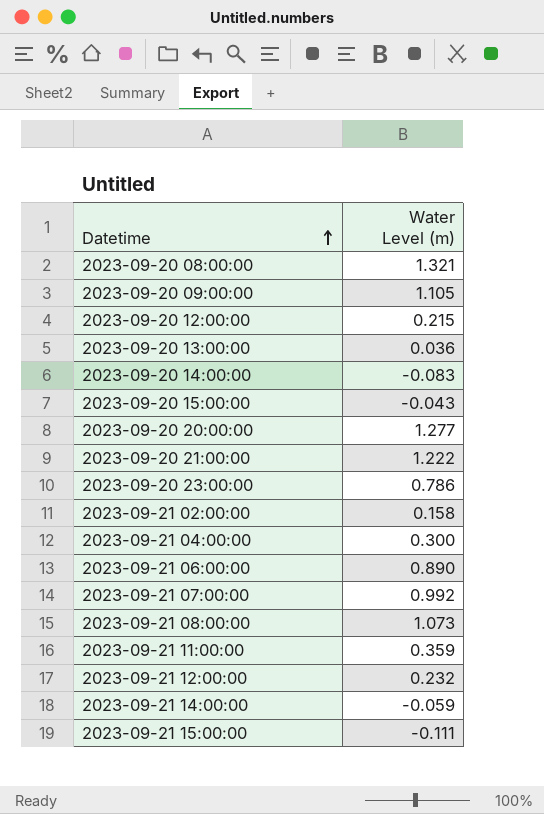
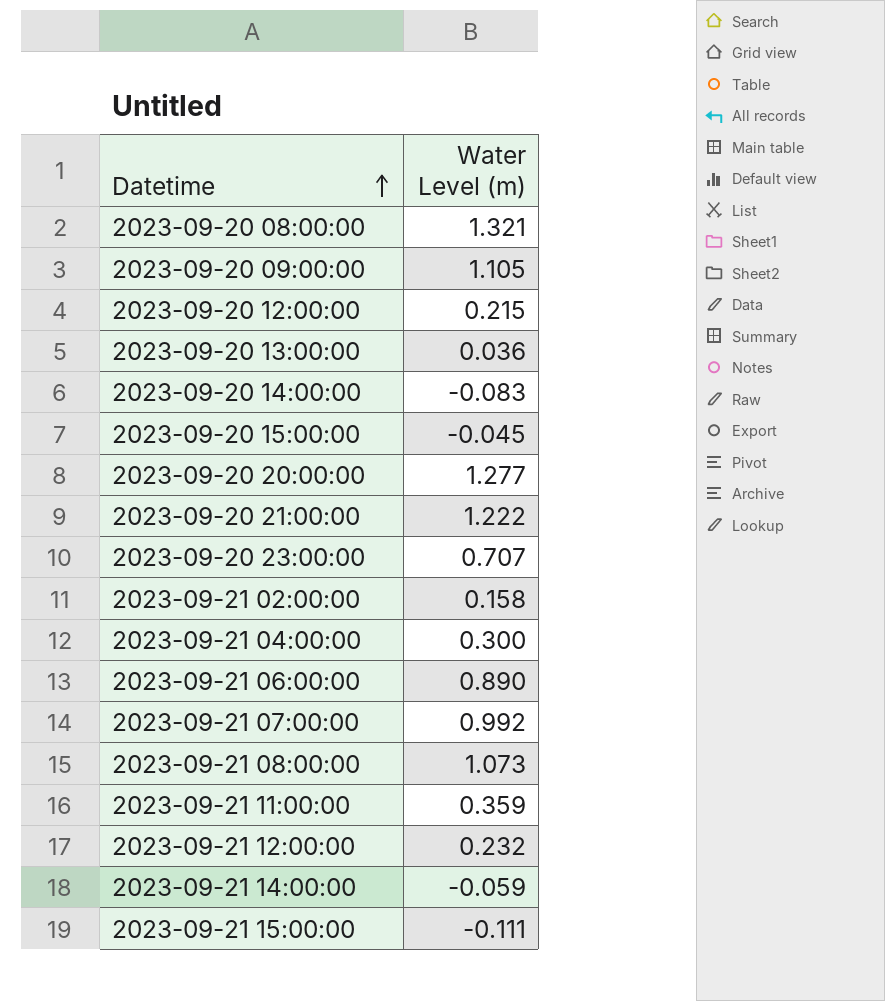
2023-09-20 15:00:00 | Water Level (m): -0.043 -> -0.045
2023-09-20 23:00:00 | Water Level (m): 0.786 -> 0.707

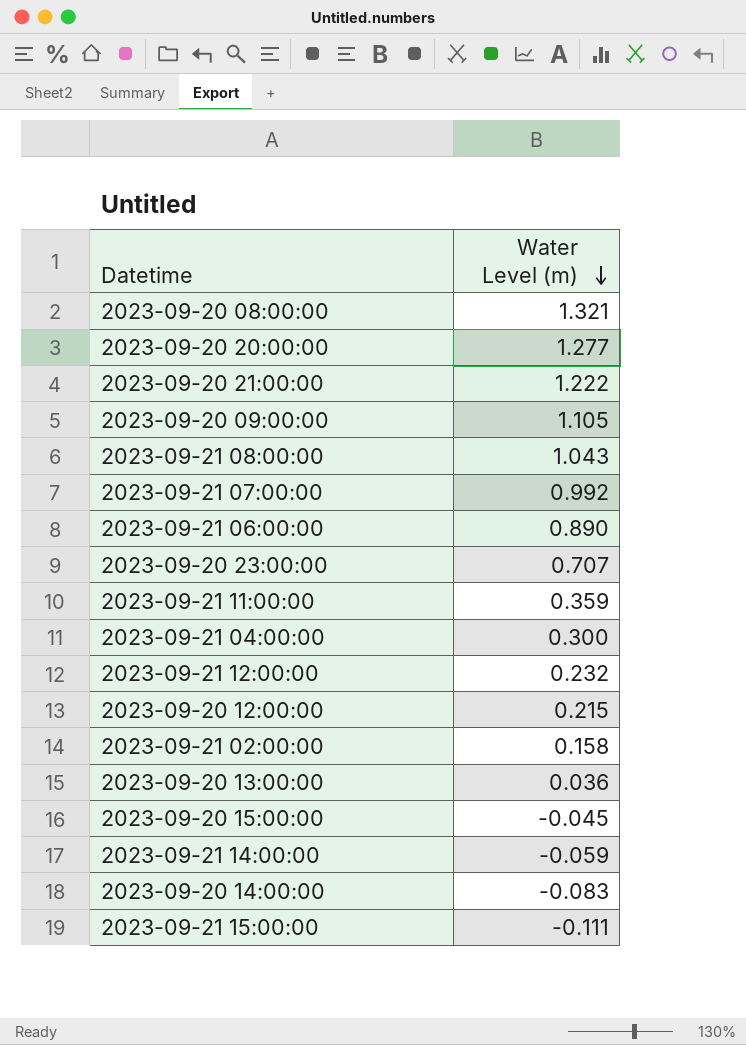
row order: Datetime ascending -> Water Level (m) descending
2023-09-21 08:00:00 | Water Level (m): 1.073 -> 1.043

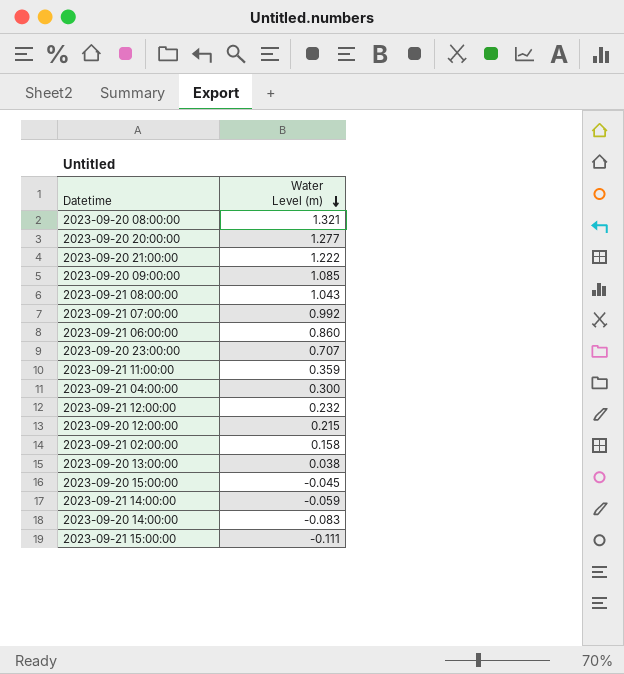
2023-09-20 09:00:00 | Water Level (m): 1.105 -> 1.085
2023-09-21 06:00:00 | Water Level (m): 0.890 -> 0.860
2023-09-20 13:00:00 | Water Level (m): 0.036 -> 0.038

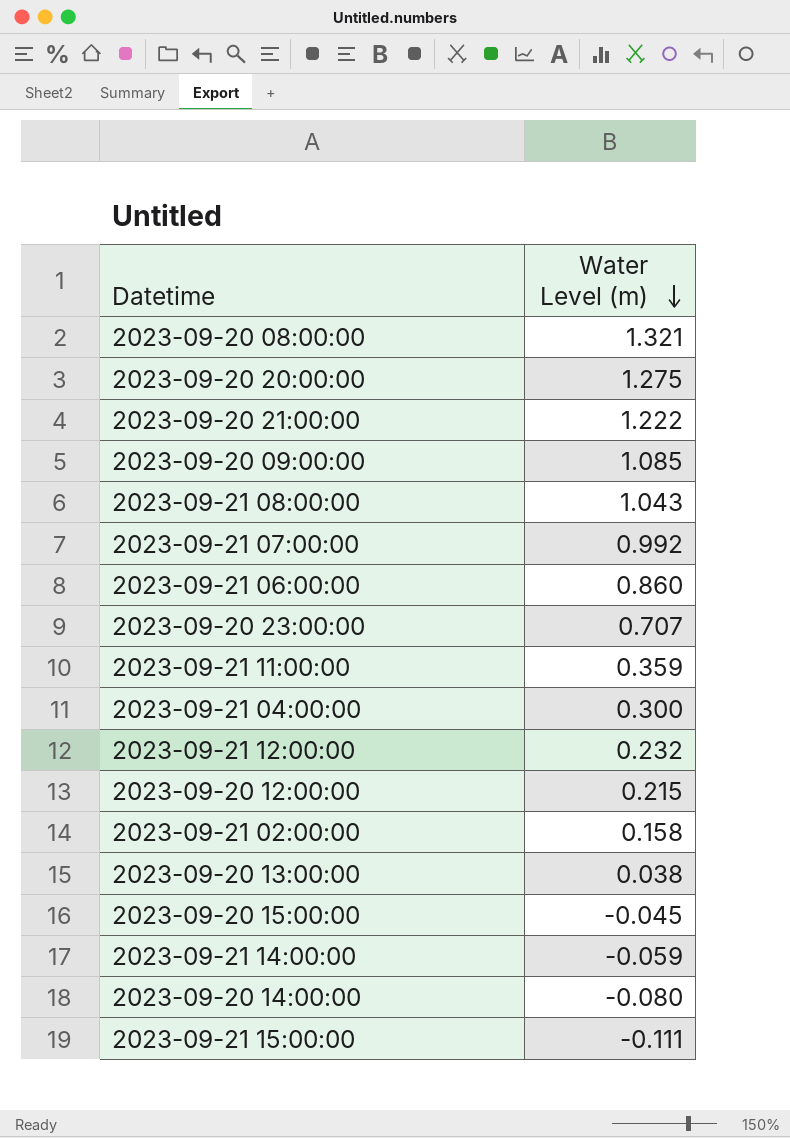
2023-09-20 20:00:00 | Water Level (m): 1.277 -> 1.275
2023-09-20 14:00:00 | Water Level (m): -0.083 -> -0.080

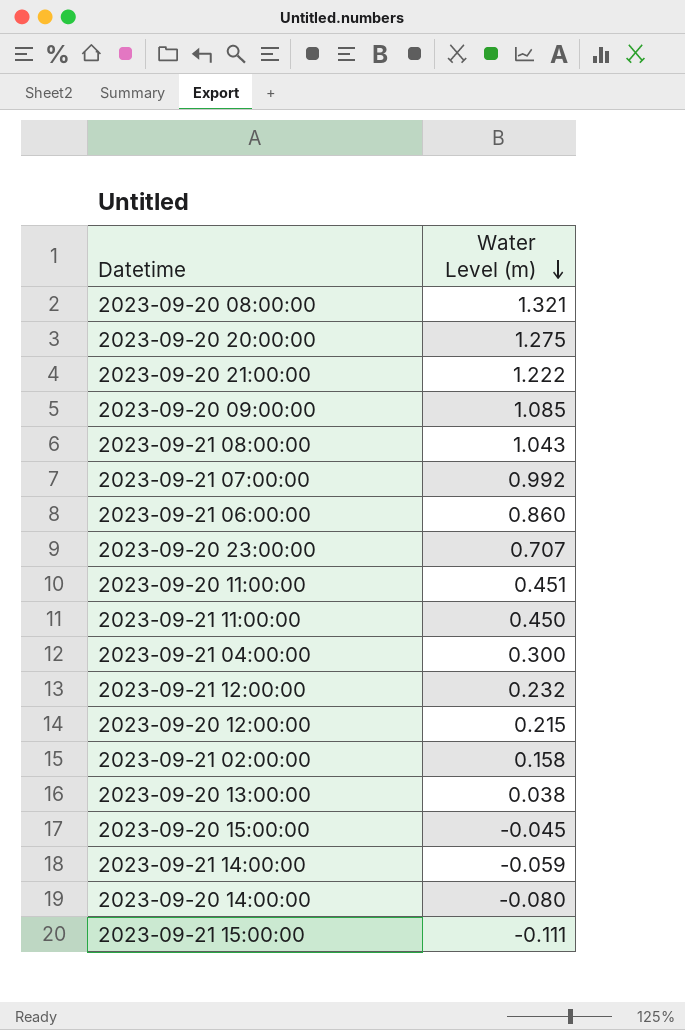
row 2023-09-20 11:00:00: none -> 0.451
2023-09-21 11:00:00 | Water Level (m): 0.359 -> 0.450

